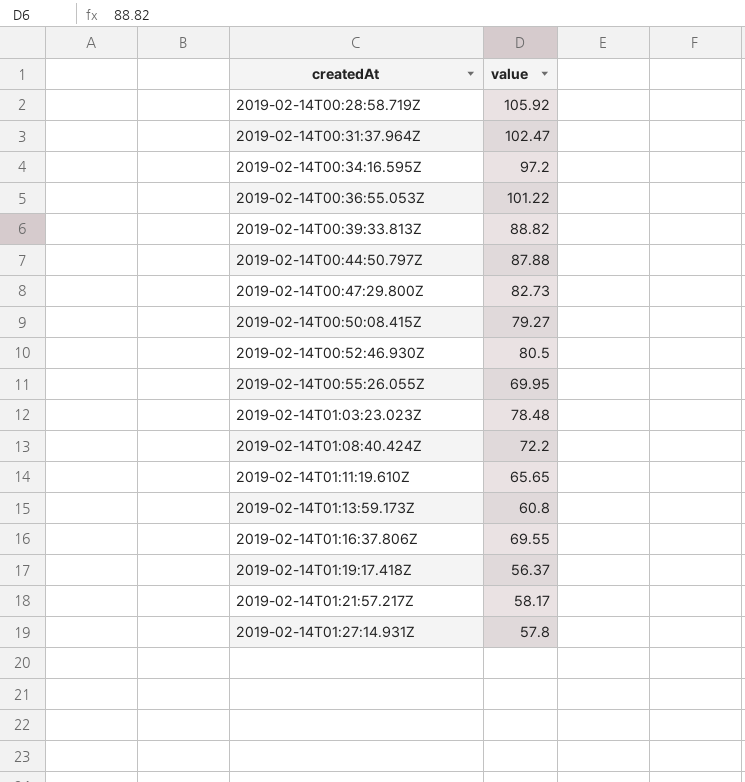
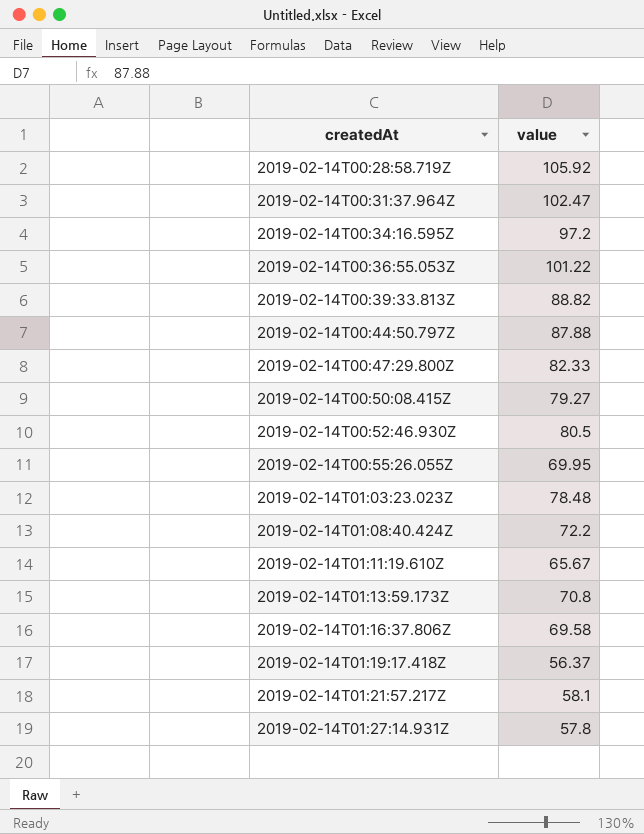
2019-02-14T00:47:29.800Z | value: 82.73 -> 82.33
2019-02-14T01:11:19.610Z | value: 65.65 -> 65.67
2019-02-14T01:13:59.173Z | value: 60.8 -> 70.8
2019-02-14T01:16:37.806Z | value: 69.55 -> 69.58
2019-02-14T01:21:57.217Z | value: 58.17 -> 58.1

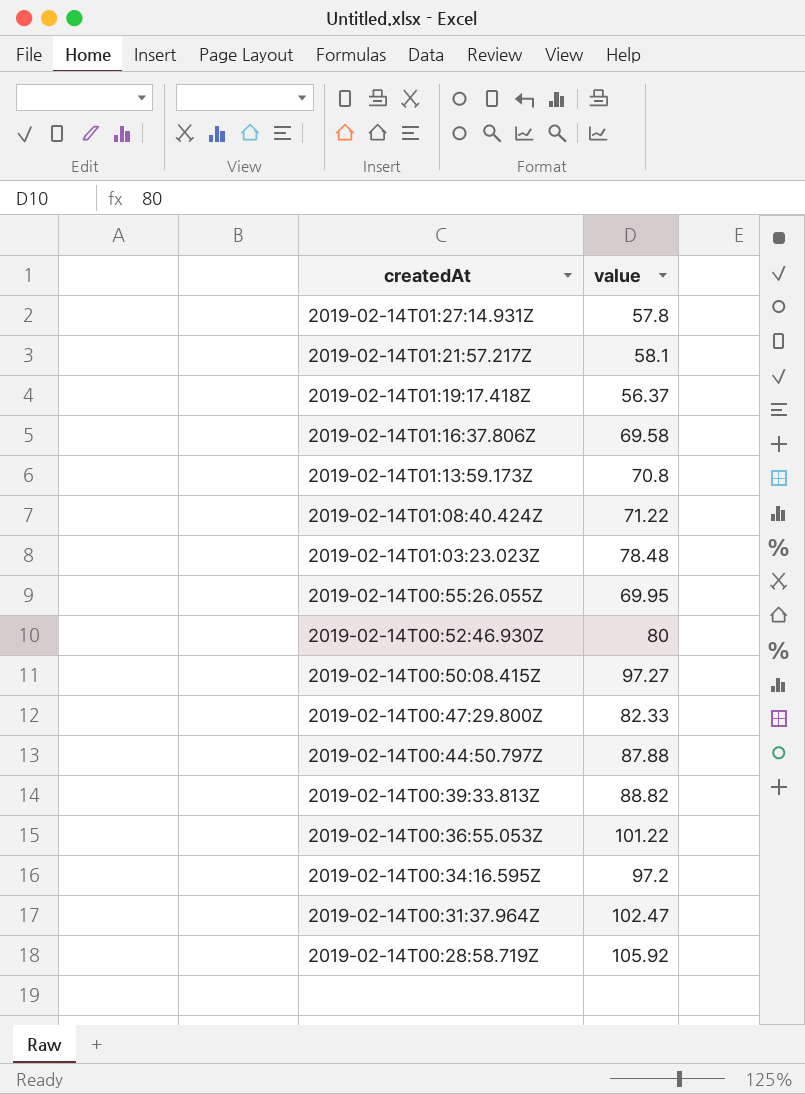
row order: createdAt ascending -> createdAt descending
row 2019-02-14T01:11:19.610Z: 65.67 -> none
2019-02-14T01:08:40.424Z | value: 72.2 -> 71.22
2019-02-14T00:52:46.930Z | value: 80.5 -> 80
2019-02-14T00:50:08.415Z | value: 79.27 -> 97.27

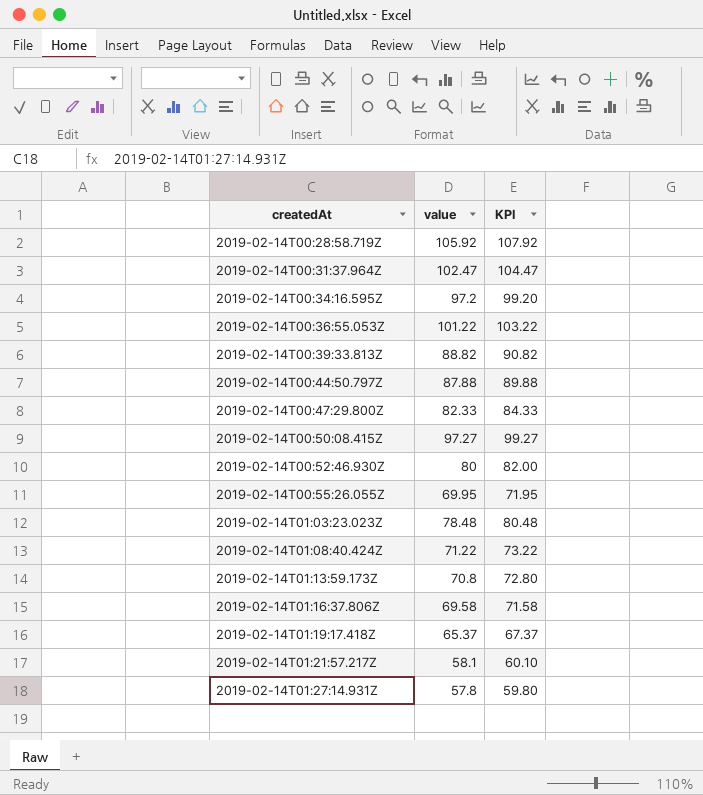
row order: createdAt descending -> createdAt ascending
column KPI | formula: none -> [value] + 2
2019-02-14T01:19:17.418Z | value: 56.37 -> 65.37

